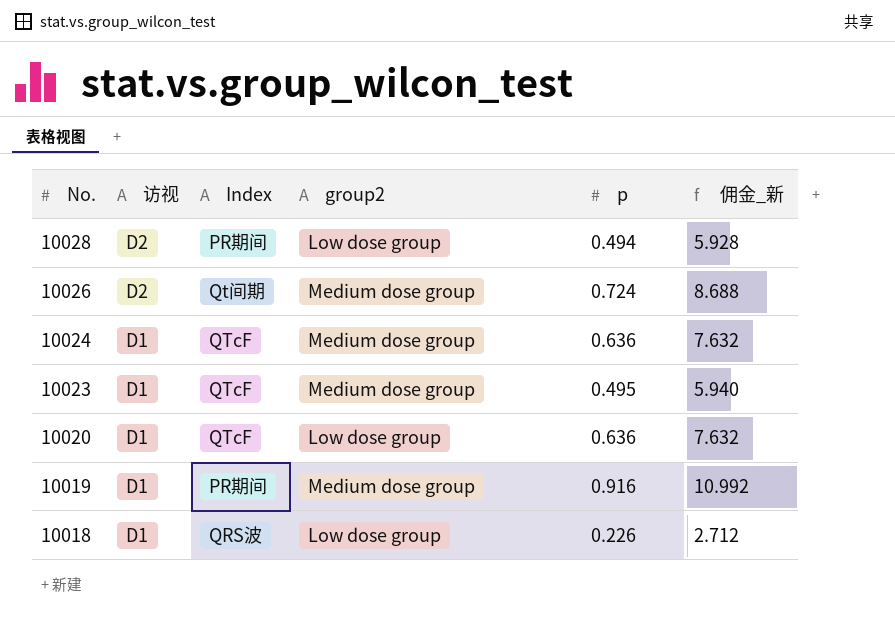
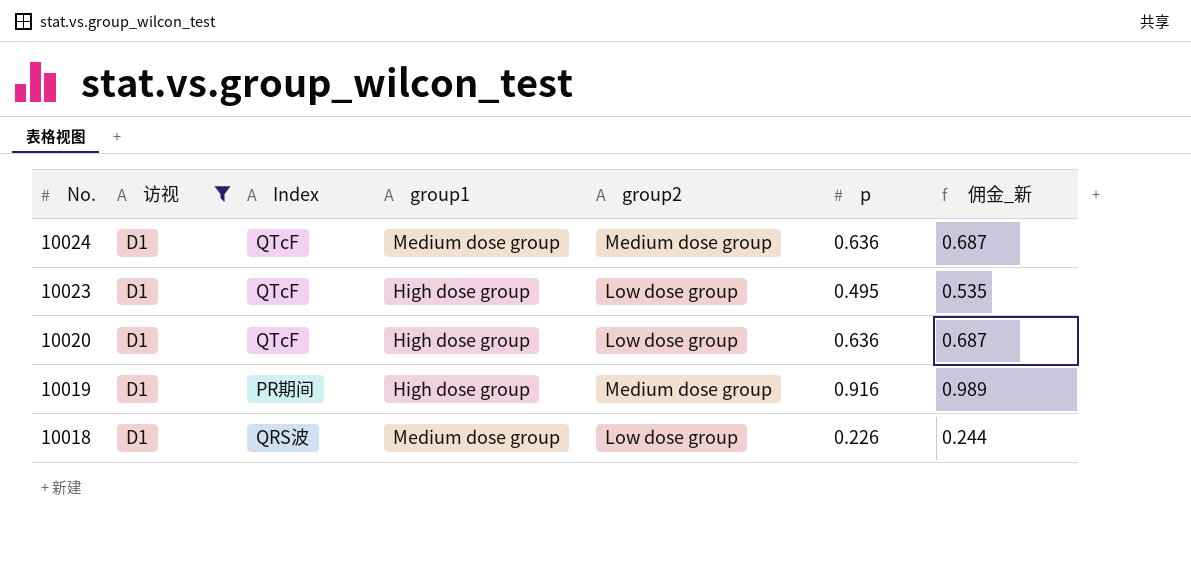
filter: none -> 访视 = D1
column group1 | position: none -> 4
column 佣金_新 | formula: [p] * 12 -> [p] * 1.08
10023 | group2: Medium dose group -> Low dose group

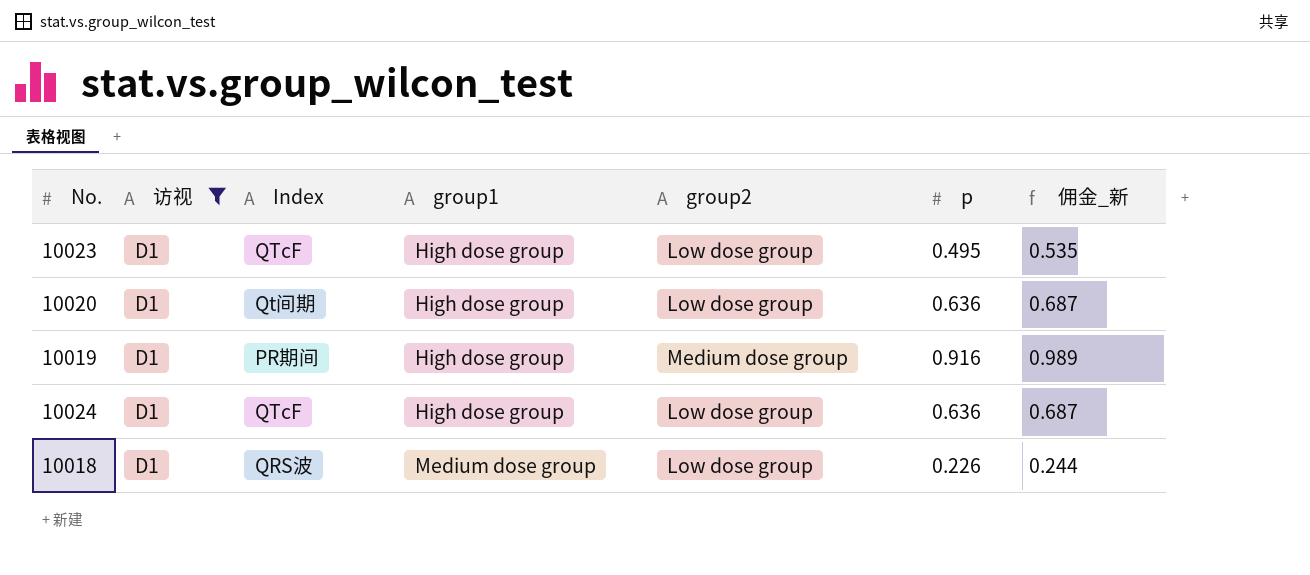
row order: No. descending -> group1 ascending
10020 | Index: QTcF -> Qt间期
10024 | group1: Medium dose group -> High dose group
10024 | group2: Medium dose group -> Low dose group

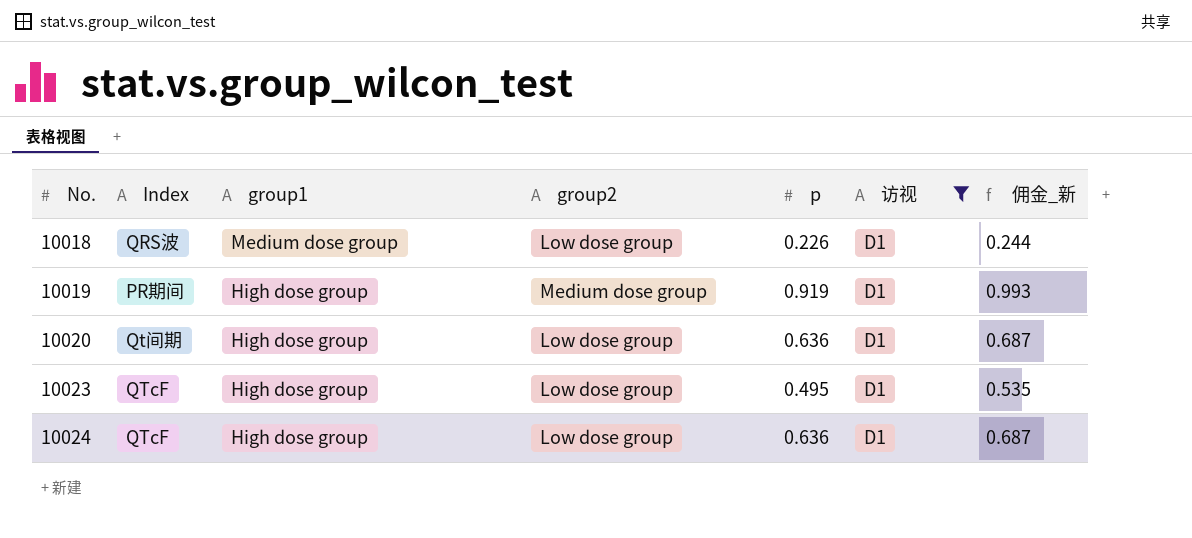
row order: group1 ascending -> No. ascending
column 访视 | position: 2 -> 6
10019 | p: 0.916 -> 0.919
10019 | 佣金_新: 0.989 -> 0.993

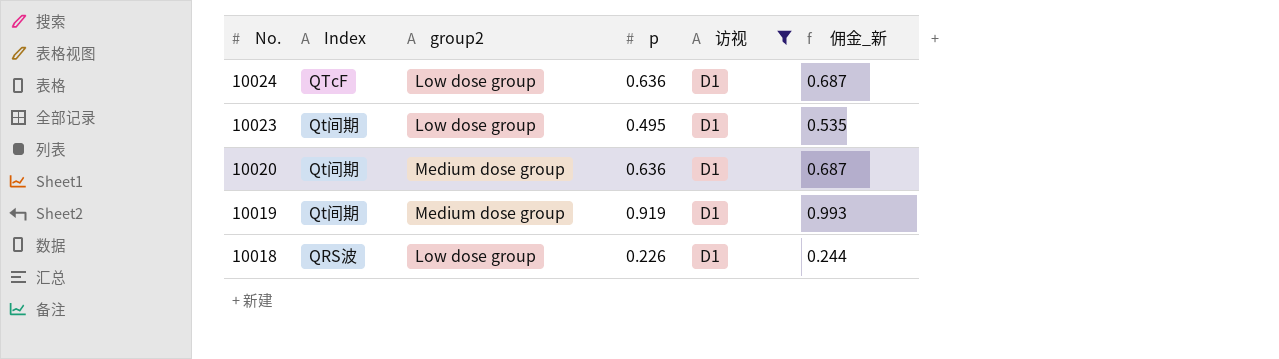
row order: No. ascending -> No. descending
column group1 | position: 3 -> none
10023 | Index: QTcF -> Qt间期
10020 | group2: Low dose group -> Medium dose group
10019 | Index: PR期间 -> Qt间期

